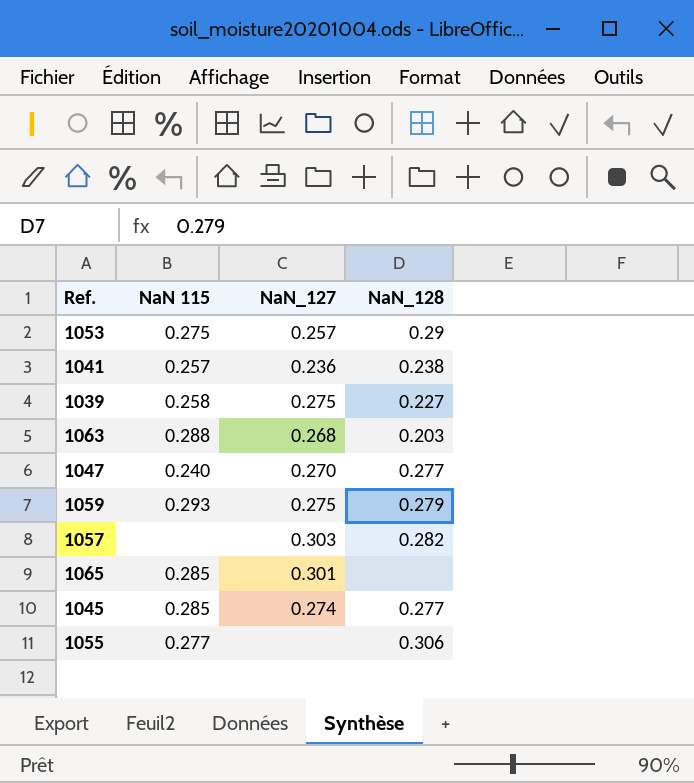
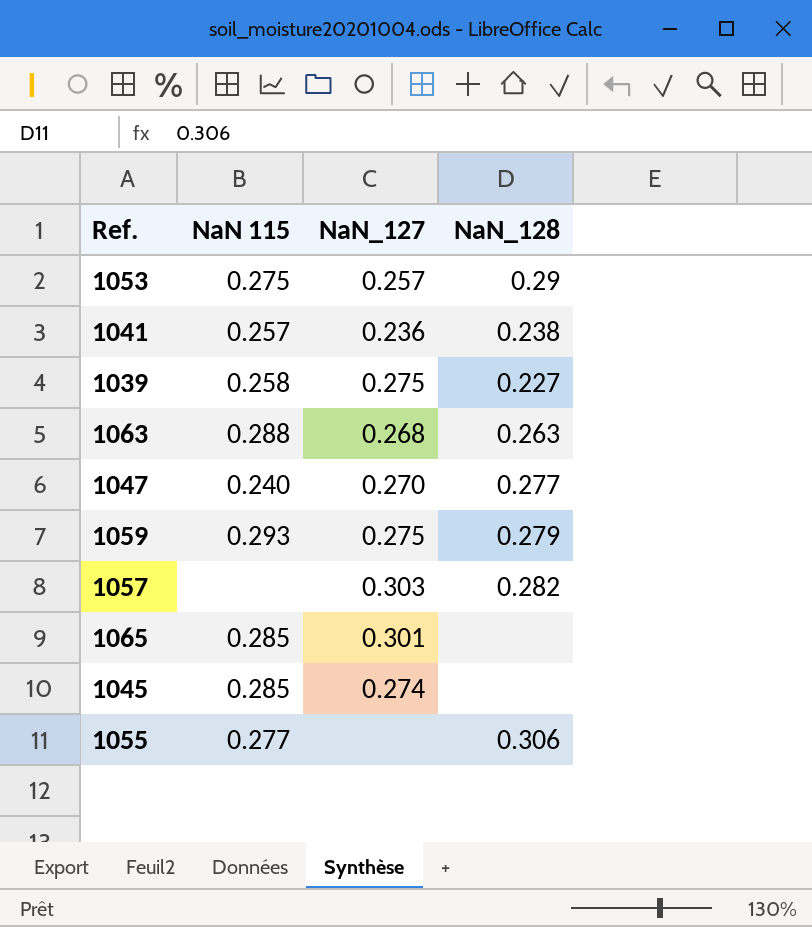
1063 | NaN_128: 0.203 -> 0.263
1045 | NaN_128: 0.277 -> none

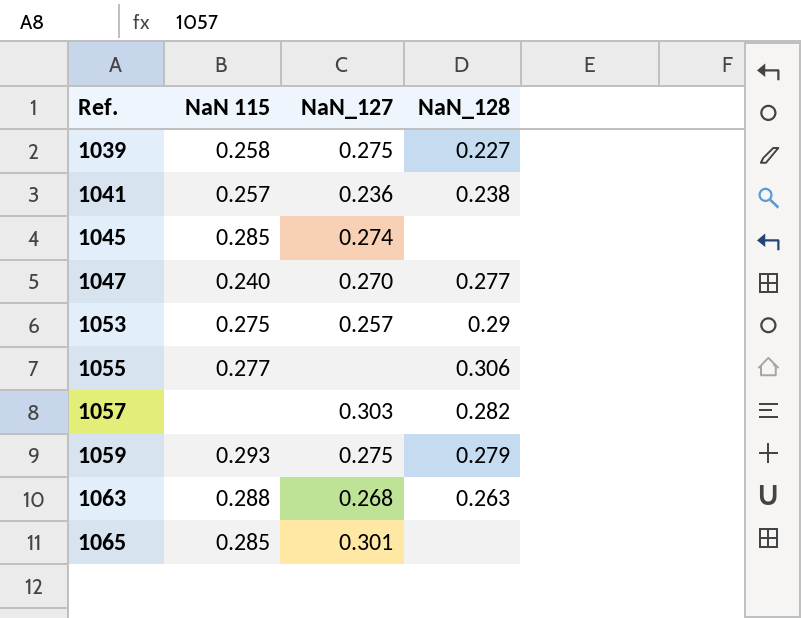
row order: none -> Ref. ascending

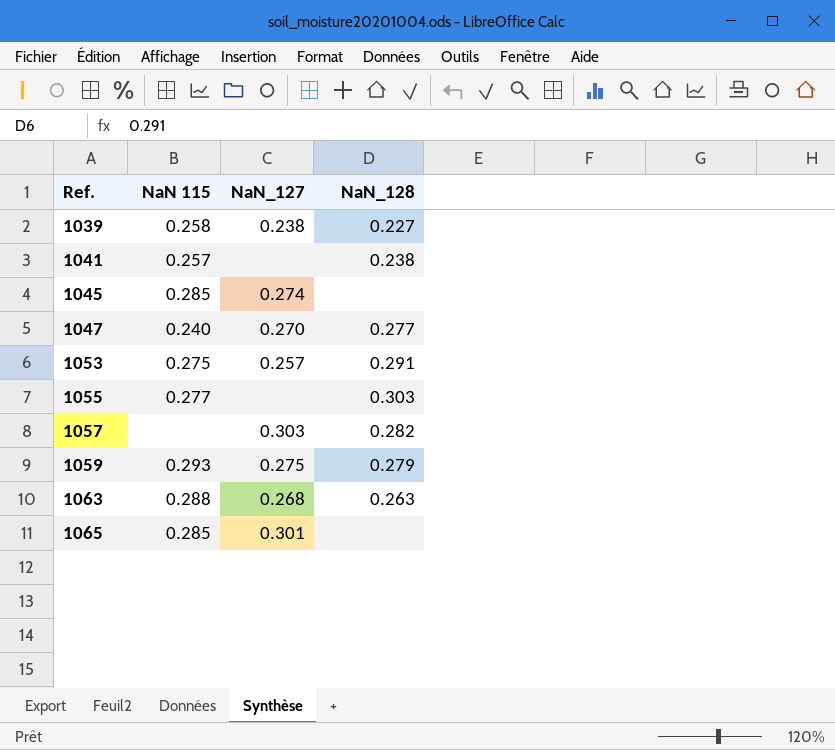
1039 | NaN_127: 0.275 -> 0.238
1041 | NaN_127: 0.236 -> none
1053 | NaN_128: 0.29 -> 0.291
1055 | NaN_128: 0.306 -> 0.303

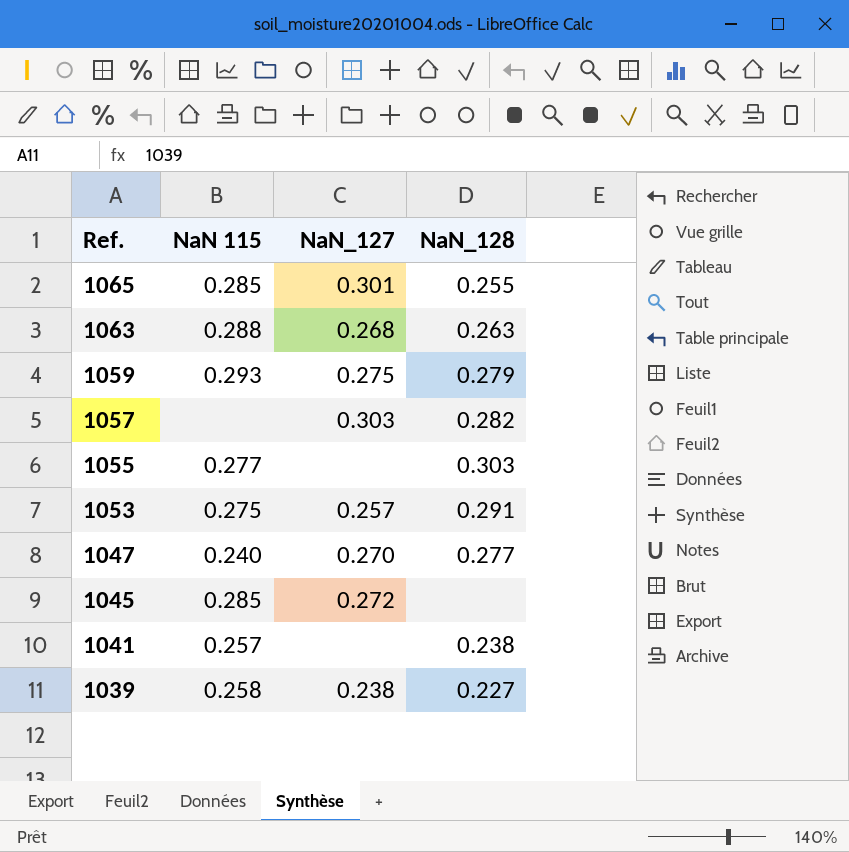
row order: Ref. ascending -> Ref. descending
1065 | NaN_128: none -> 0.255
1045 | NaN_127: 0.274 -> 0.272

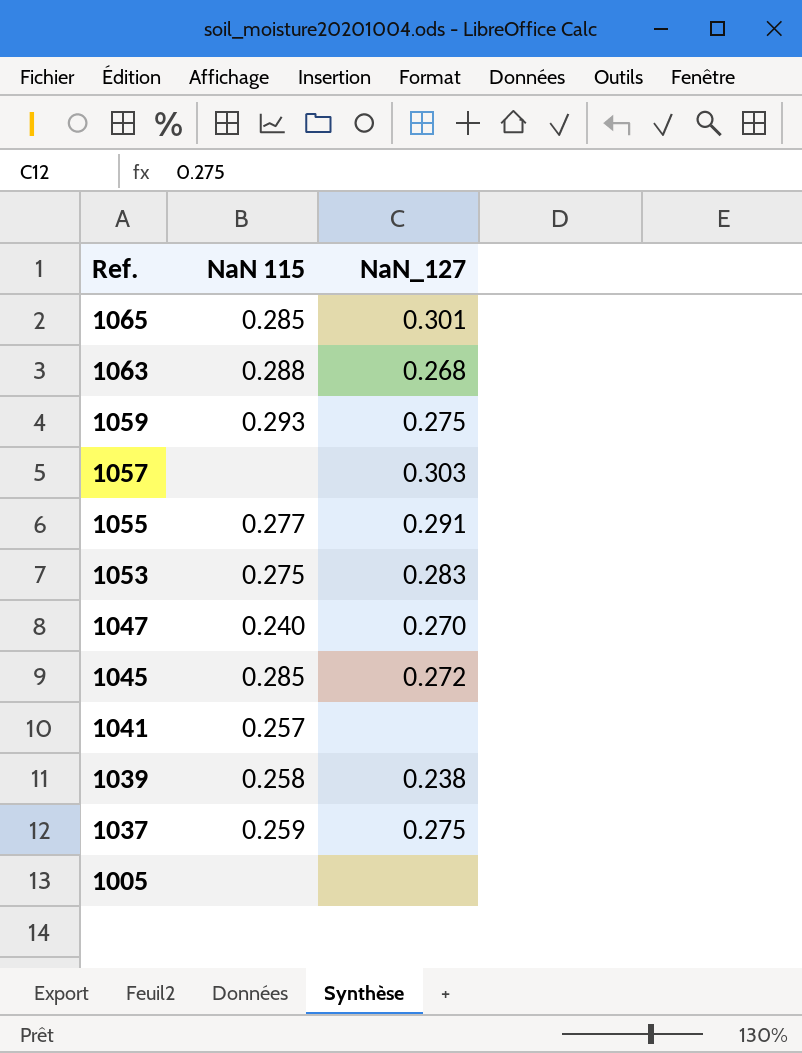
column NaN_128 | position: 4 -> none
1055 | NaN_127: none -> 0.291
1053 | NaN_127: 0.257 -> 0.283
row 1037: none -> 0.259 | 0.275
row 1005: none -> none | none

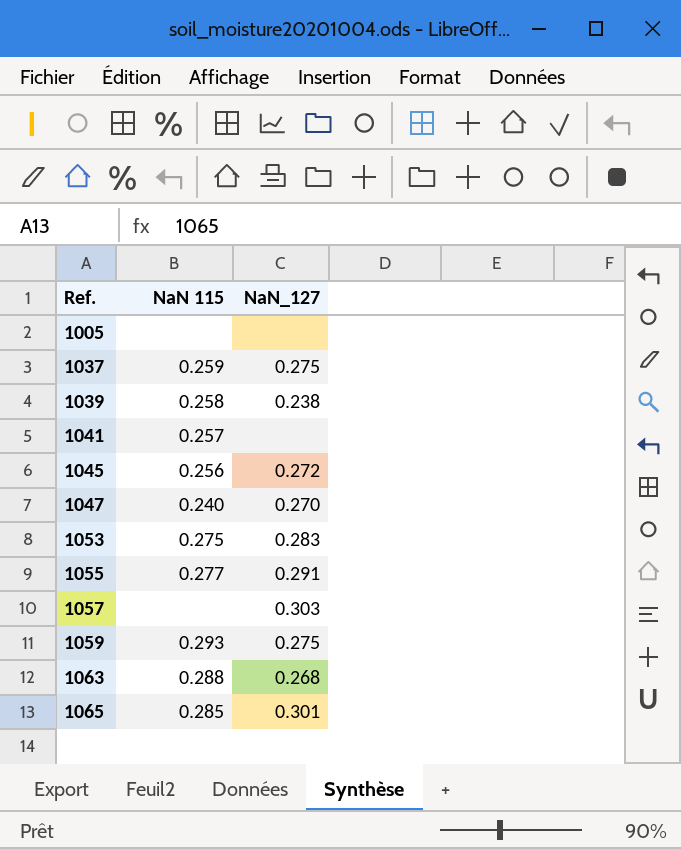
row order: Ref. descending -> Ref. ascending
1045 | NaN 115: 0.285 -> 0.256

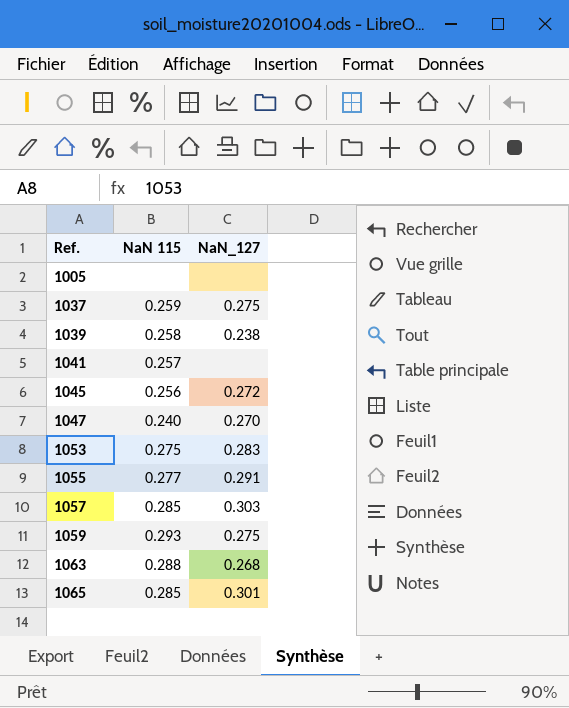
1057 | NaN 115: none -> 0.285

